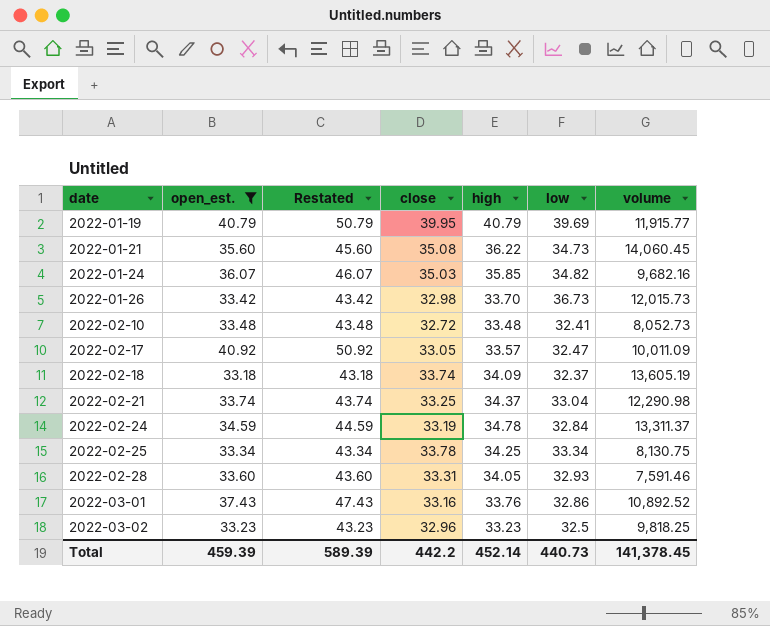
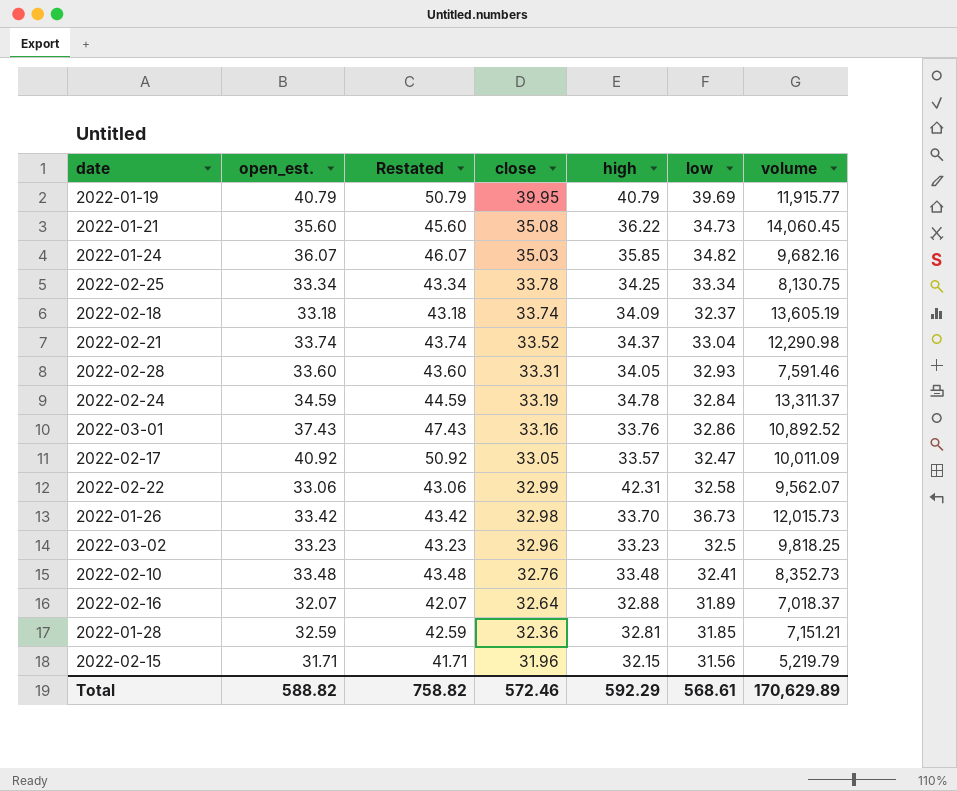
filter: open_est. >= 33.18 -> none
row order: date ascending -> close descending
2022-02-21 | close: 33.25 -> 33.52
2022-02-10 | close: 32.72 -> 32.76
2022-02-10 | volume: 8,052.73 -> 8,352.73
Total | open_est.: 459.39 -> 588.82
Total | Restated: 589.39 -> 758.82
Total | close: 442.2 -> 572.46
Total | high: 452.14 -> 592.29
Total | low: 440.73 -> 568.61
Total | volume: 141,378.45 -> 170,629.89

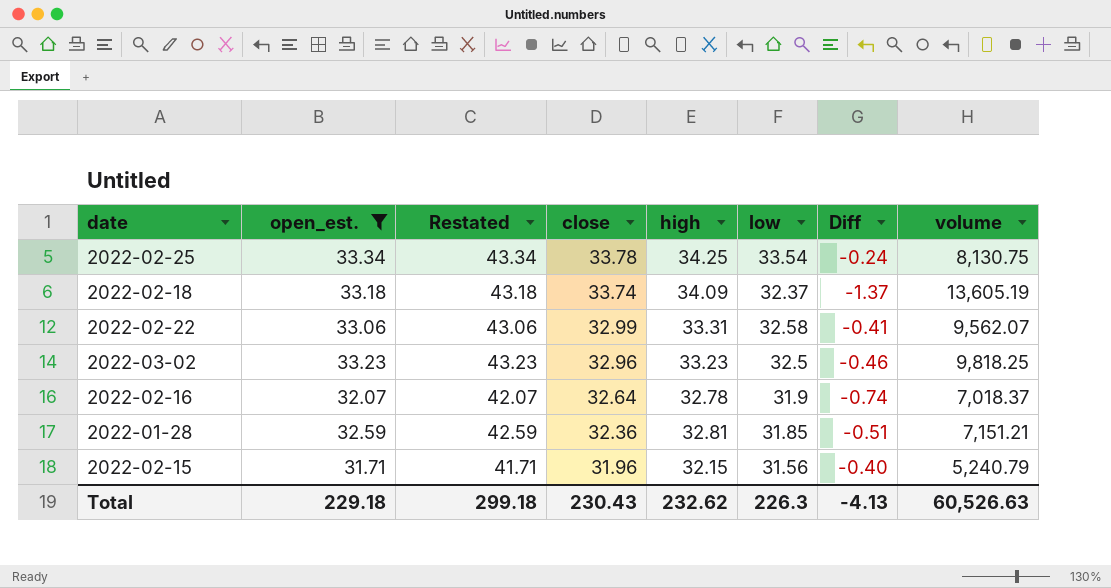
filter: none -> open_est. <= 33.34
column Diff | formula: none -> [low] - [close]
2022-02-25 | low: 33.34 -> 33.54
2022-02-22 | high: 42.31 -> 33.31
2022-02-16 | high: 32.88 -> 32.78
2022-02-16 | low: 31.89 -> 31.9
2022-02-15 | volume: 5,219.79 -> 5,240.79
Total | open_est.: 588.82 -> 229.18
Total | Restated: 758.82 -> 299.18
Total | close: 572.46 -> 230.43
Total | high: 592.29 -> 232.62
Total | low: 568.61 -> 226.3
Total | volume: 170,629.89 -> 60,526.63

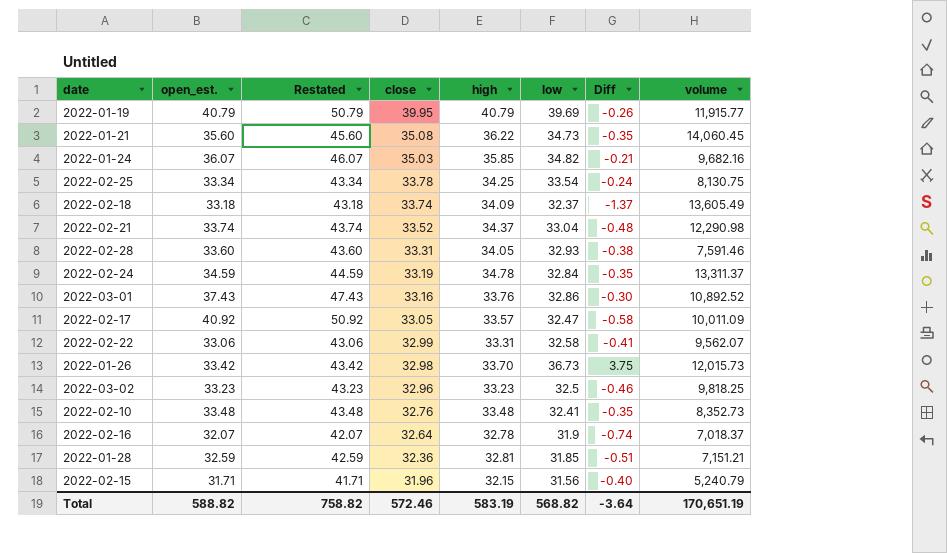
filter: open_est. <= 33.34 -> none
2022-02-18 | volume: 13,605.19 -> 13,605.49
Total | open_est.: 229.18 -> 588.82
Total | Restated: 299.18 -> 758.82
Total | close: 230.43 -> 572.46
Total | high: 232.62 -> 583.19
Total | low: 226.3 -> 568.82
Total | Diff: -4.13 -> -3.64
Total | volume: 60,526.63 -> 170,651.19

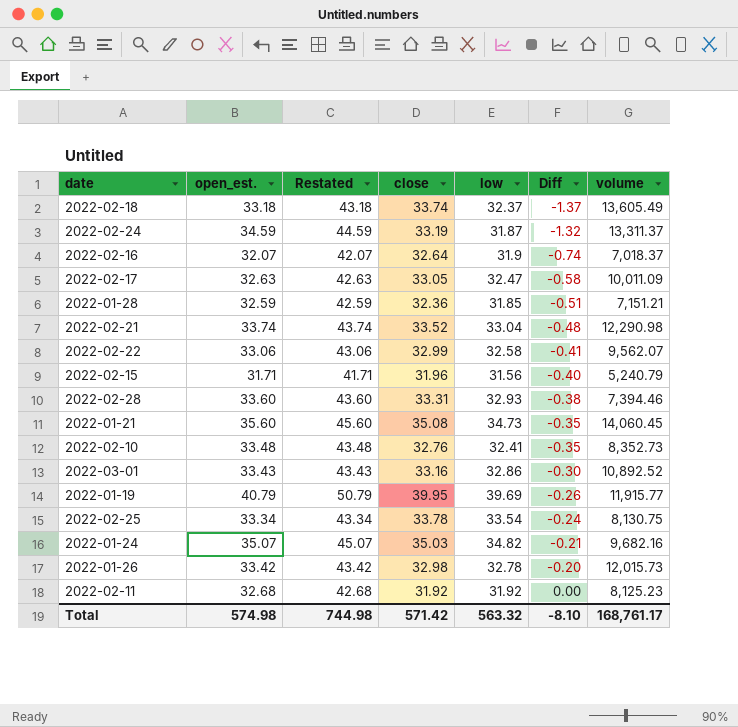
row order: close descending -> Diff ascending
column high | position: 5 -> none
row 2022-03-02: 33.23 | 43.23 | 32.96 | 33.23 | 32.5 | -0.46 | 9,818.25 -> none
2022-02-24 | low: 32.84 -> 31.87
2022-02-24 | Diff: -0.35 -> -1.32
2022-02-17 | open_est.: 40.92 -> 32.63
2022-02-17 | Restated: 50.92 -> 42.63
2022-02-28 | volume: 7,591.46 -> 7,394.46
2022-03-01 | open_est.: 37.43 -> 33.43
2022-03-01 | Restated: 47.43 -> 43.43
2022-01-24 | open_est.: 36.07 -> 35.07
2022-01-24 | Restated: 46.07 -> 45.07
2022-01-26 | low: 36.73 -> 32.78
2022-01-26 | Diff: 3.75 -> -0.20
row 2022-02-11: none -> 32.68 | 42.68 | 31.92 | 31.92 | 0.00 | 8,125.23
Total | open_est.: 588.82 -> 574.98
Total | Restated: 758.82 -> 744.98
Total | close: 572.46 -> 571.42
Total | low: 568.82 -> 563.32
Total | Diff: -3.64 -> -8.10
Total | volume: 170,651.19 -> 168,761.17

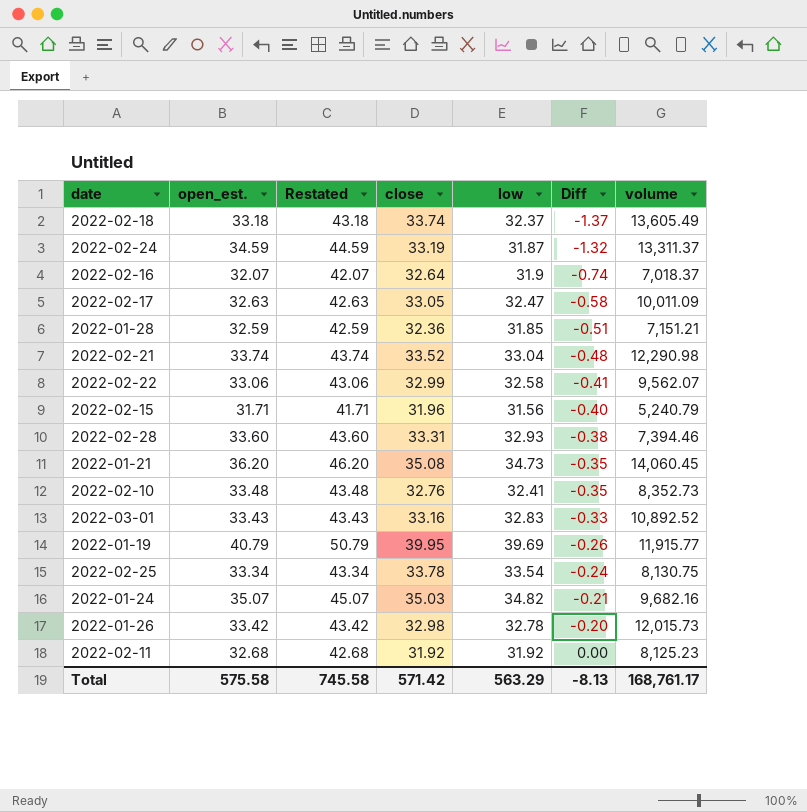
2022-01-21 | open_est.: 35.60 -> 36.20
2022-01-21 | Restated: 45.60 -> 46.20
2022-03-01 | low: 32.86 -> 32.83
2022-03-01 | Diff: -0.30 -> -0.33
Total | open_est.: 574.98 -> 575.58
Total | Restated: 744.98 -> 745.58
Total | low: 563.32 -> 563.29
Total | Diff: -8.10 -> -8.13

